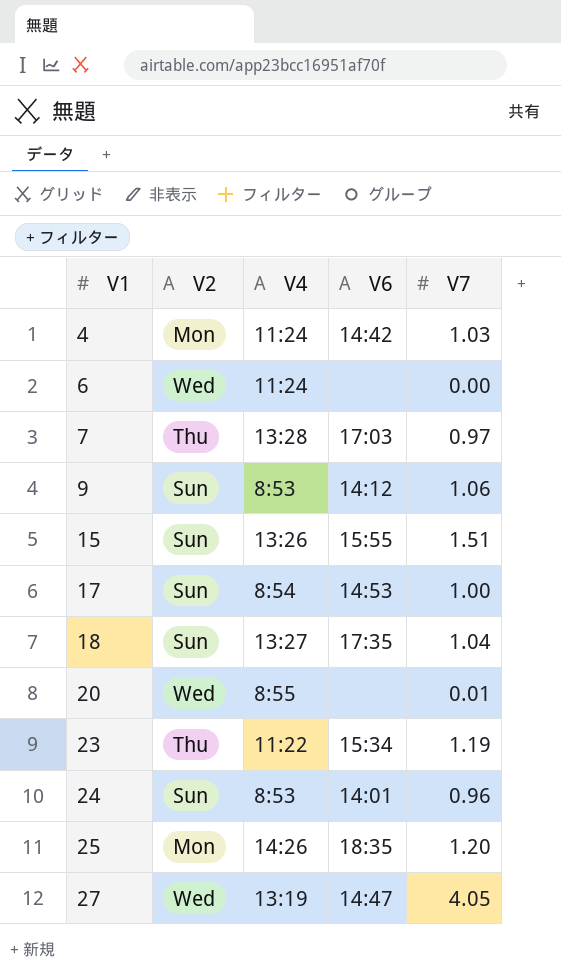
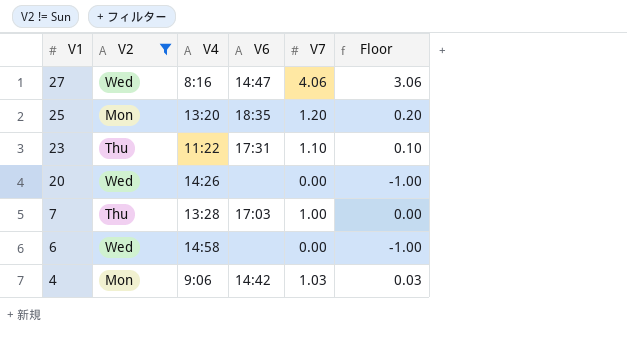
filter: none -> V2 != Sun
row order: V1 ascending -> V1 descending
column Floor | formula: none -> [V7] - 1
27 | V4: 13:19 -> 8:16
27 | V7: 4.05 -> 4.06
25 | V4: 14:26 -> 13:20
23 | V6: 15:34 -> 17:31
23 | V7: 1.19 -> 1.10
20 | V4: 8:55 -> 14:26
20 | V7: 0.01 -> 0.00
7 | V7: 0.97 -> 1.00
6 | V4: 11:24 -> 14:58
4 | V4: 11:24 -> 9:06

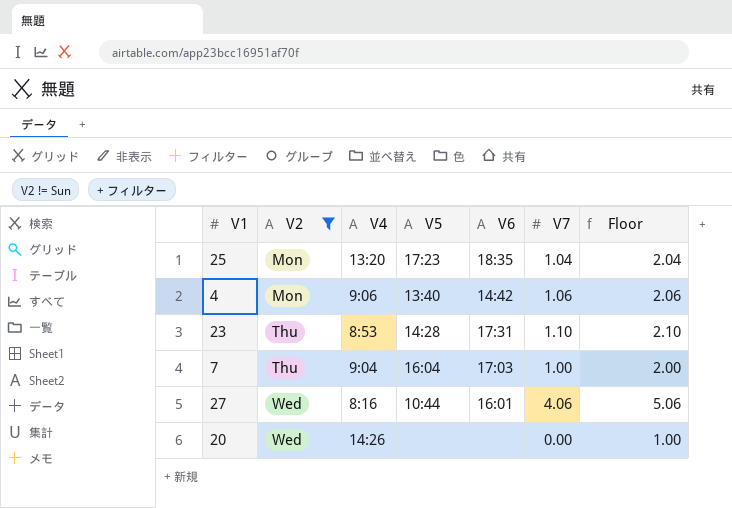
row order: V1 descending -> V2 ascending
column V5 | position: none -> 4
column Floor | formula: [V7] - 1 -> [V7] + 1
row 6: Wed | 14:58 | none | 0.00 | -1.00 -> none
25 | V7: 1.20 -> 1.04
4 | V7: 1.03 -> 1.06
23 | V4: 11:22 -> 8:53
7 | V4: 13:28 -> 9:04
27 | V6: 14:47 -> 16:01

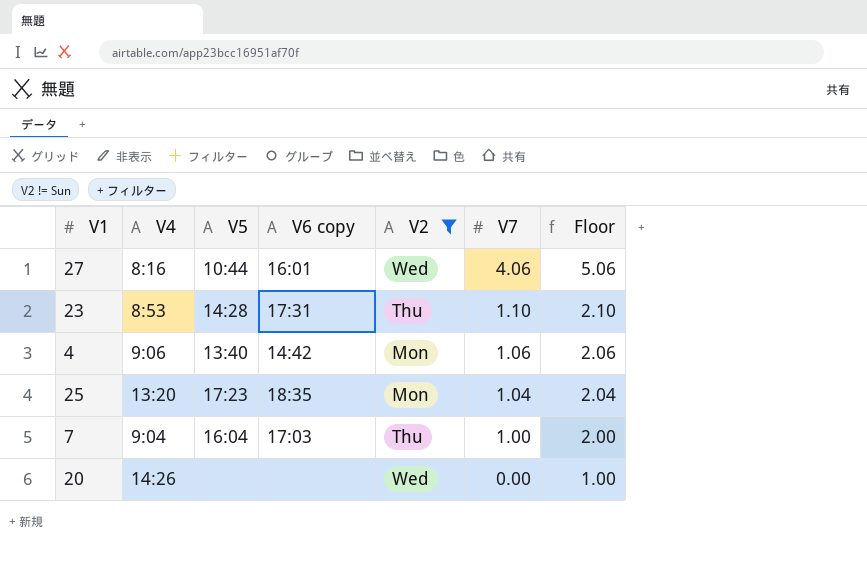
row order: V2 ascending -> V7 descending
column name: V6 -> V6 copy
column V2 | position: 2 -> 5

